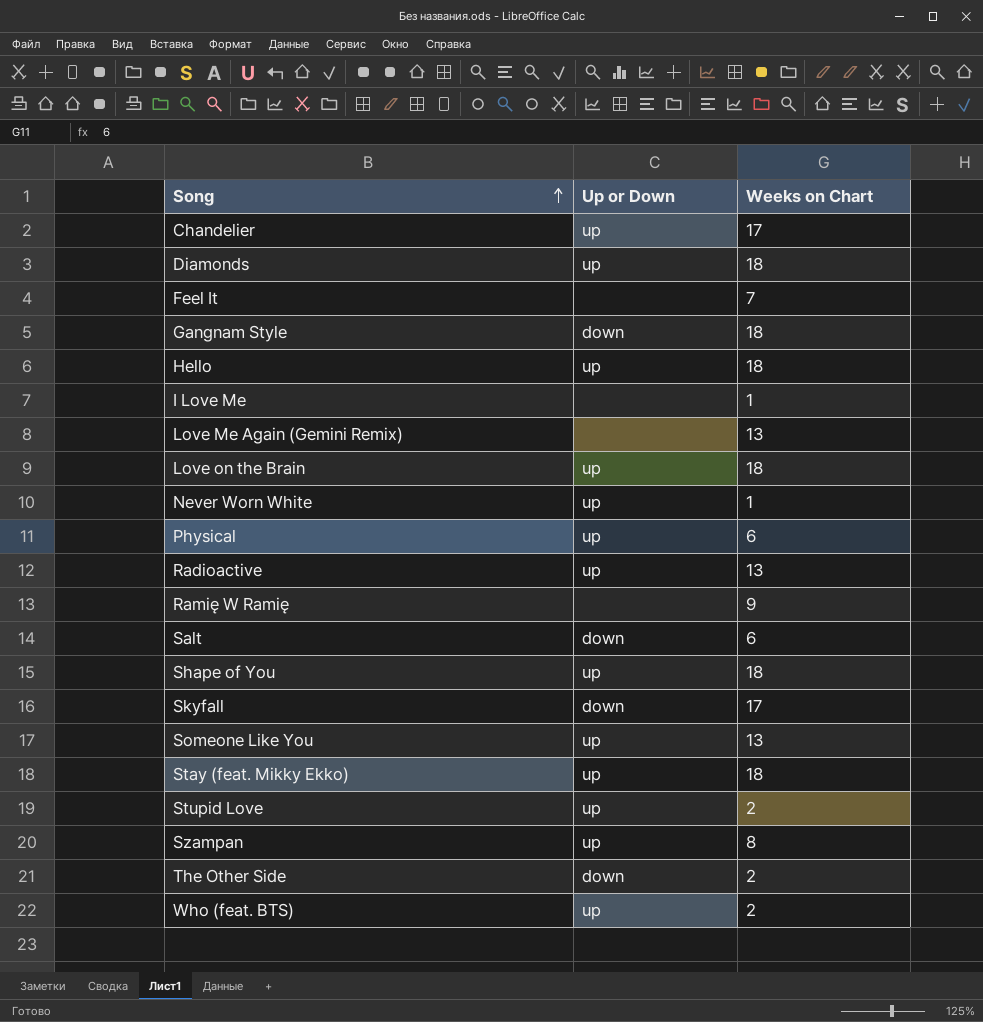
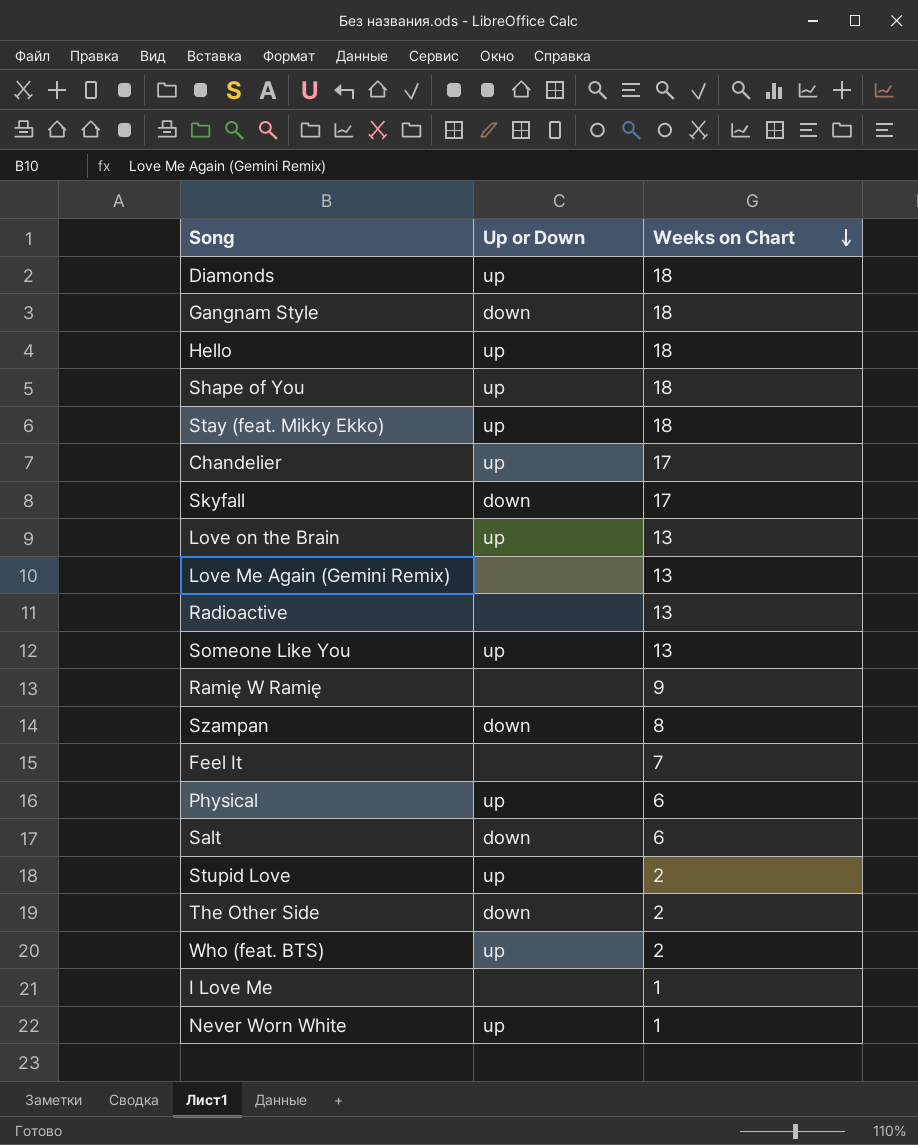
row order: Song ascending -> Weeks on Chart descending
Love on the Brain | Weeks on Chart: 18 -> 13
Radioactive | Up or Down: up -> none
Szampan | Up or Down: up -> down

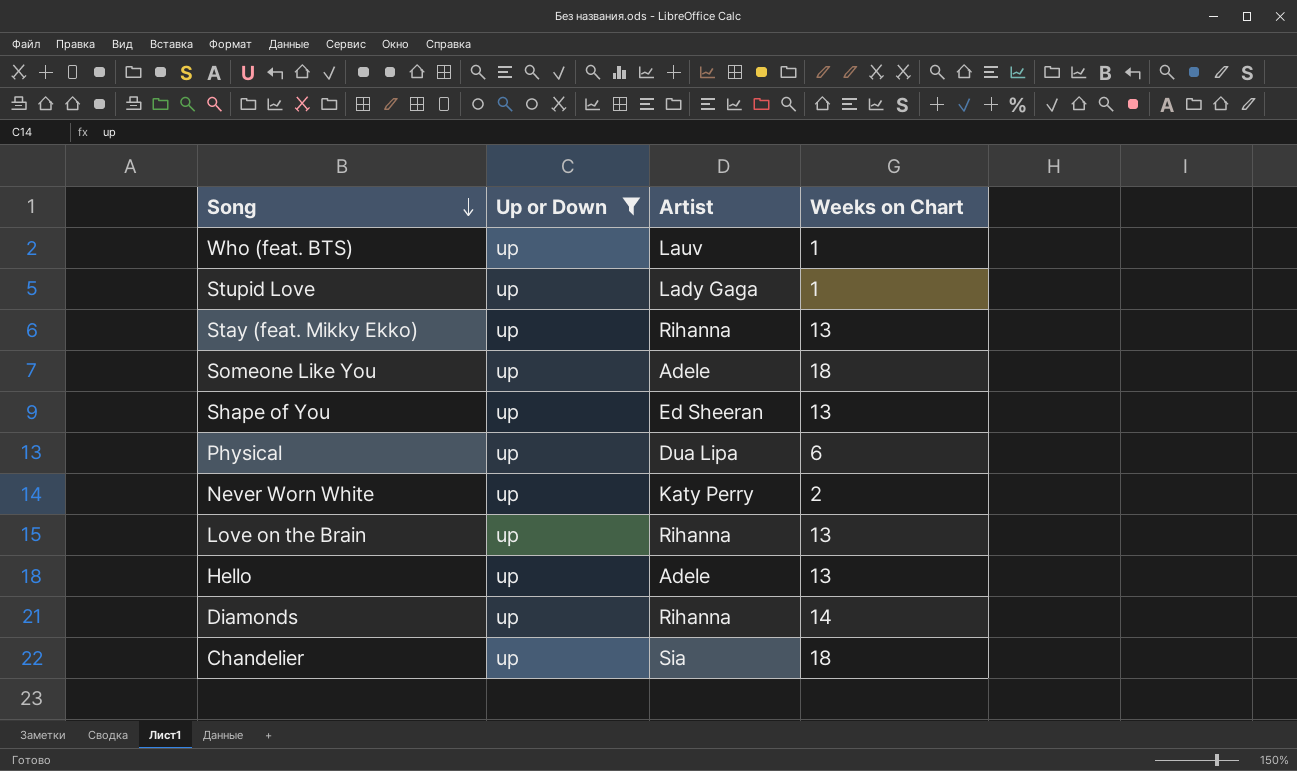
filter: none -> Up or Down = up
row order: Weeks on Chart descending -> Song descending
column Artist | position: none -> 3
Who (feat. BTS) | Weeks on Chart: 2 -> 1
Stupid Love | Weeks on Chart: 2 -> 1
Stay (feat. Mikky Ekko) | Weeks on Chart: 18 -> 13
Someone Like You | Weeks on Chart: 13 -> 18
Shape of You | Weeks on Chart: 18 -> 13
Never Worn White | Weeks on Chart: 1 -> 2
Hello | Weeks on Chart: 18 -> 13
Diamonds | Weeks on Chart: 18 -> 14
Chandelier | Weeks on Chart: 17 -> 18

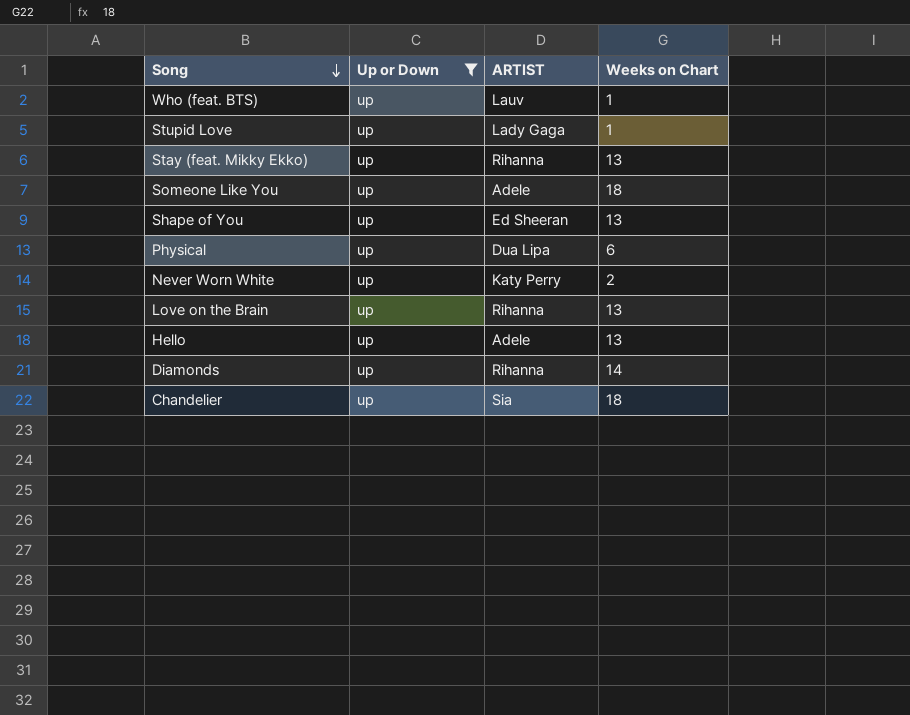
column name: Artist -> ARTIST

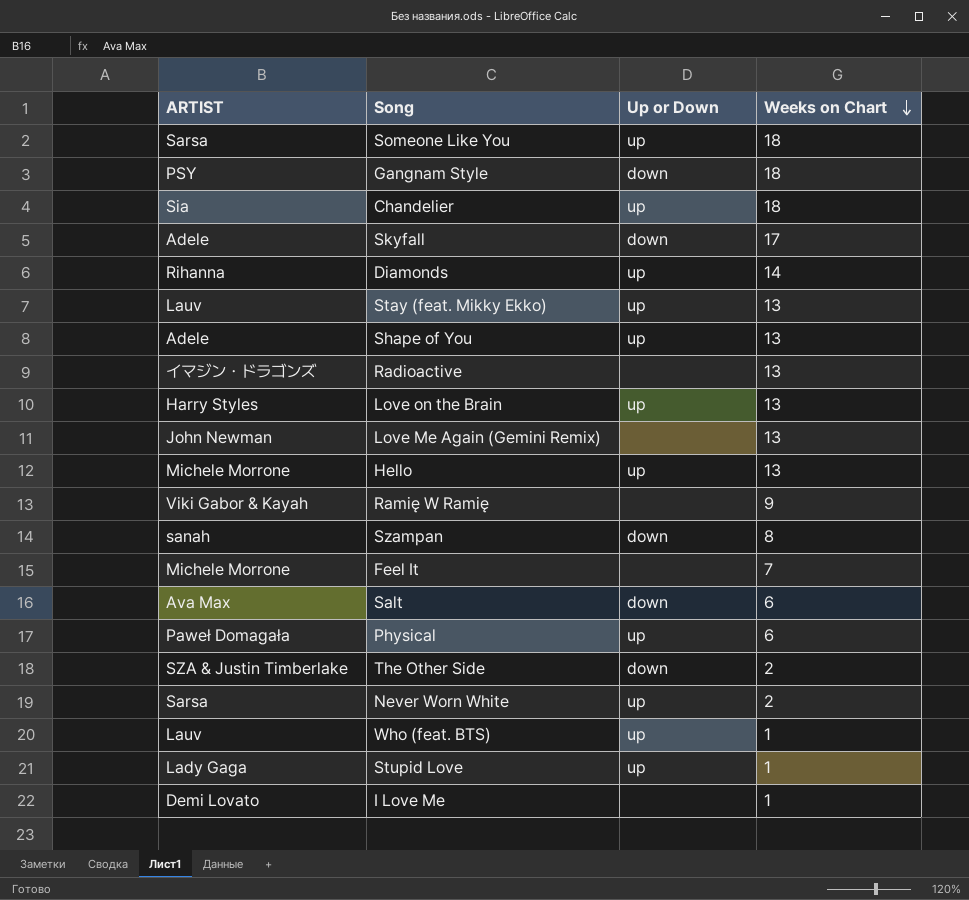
filter: Up or Down = up -> none
row order: Song descending -> Weeks on Chart descending
column ARTIST | position: 3 -> 1
Someone Like You | ARTIST: Adele -> Sarsa
Stay (feat. Mikky Ekko) | ARTIST: Rihanna -> Lauv
Shape of You | ARTIST: Ed Sheeran -> Adele
Love on the Brain | ARTIST: Rihanna -> Harry Styles
Hello | ARTIST: Adele -> Michele Morrone
Physical | ARTIST: Dua Lipa -> Paweł Domagała
Never Worn White | ARTIST: Katy Perry -> Sarsa

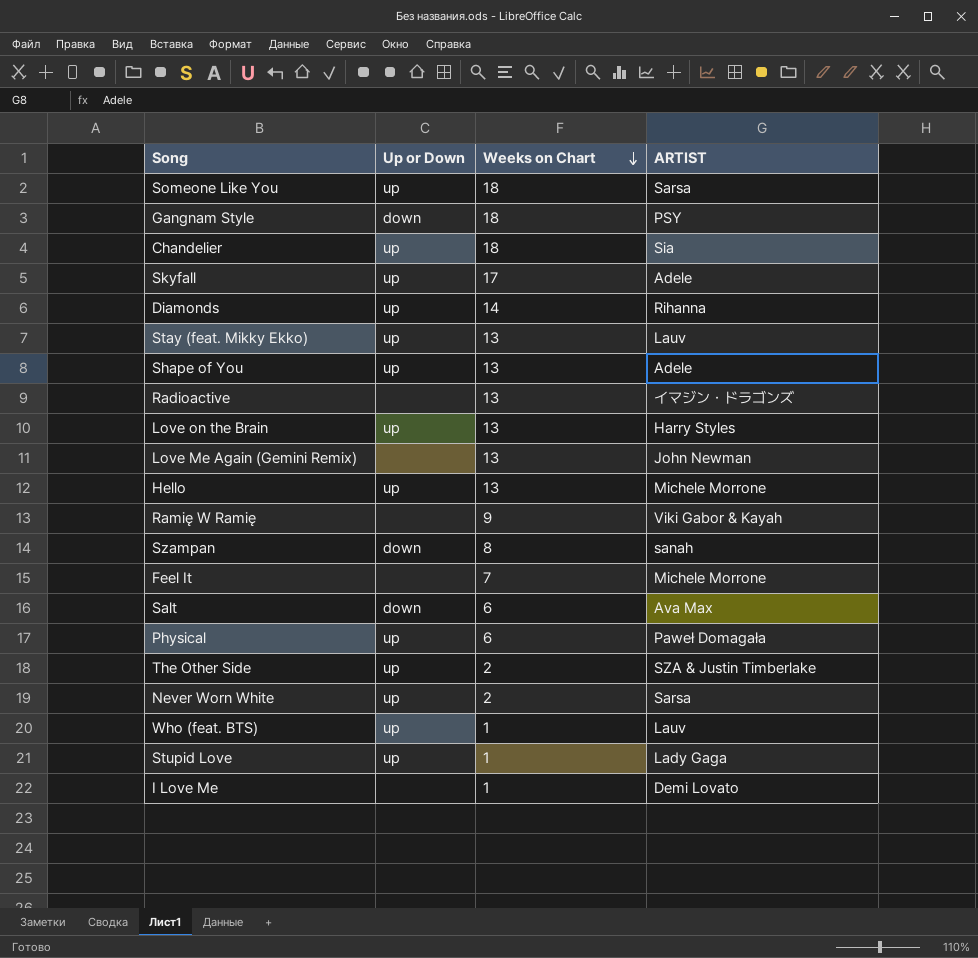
column ARTIST | position: 1 -> 4
Skyfall | Up or Down: down -> up
The Other Side | Up or Down: down -> up

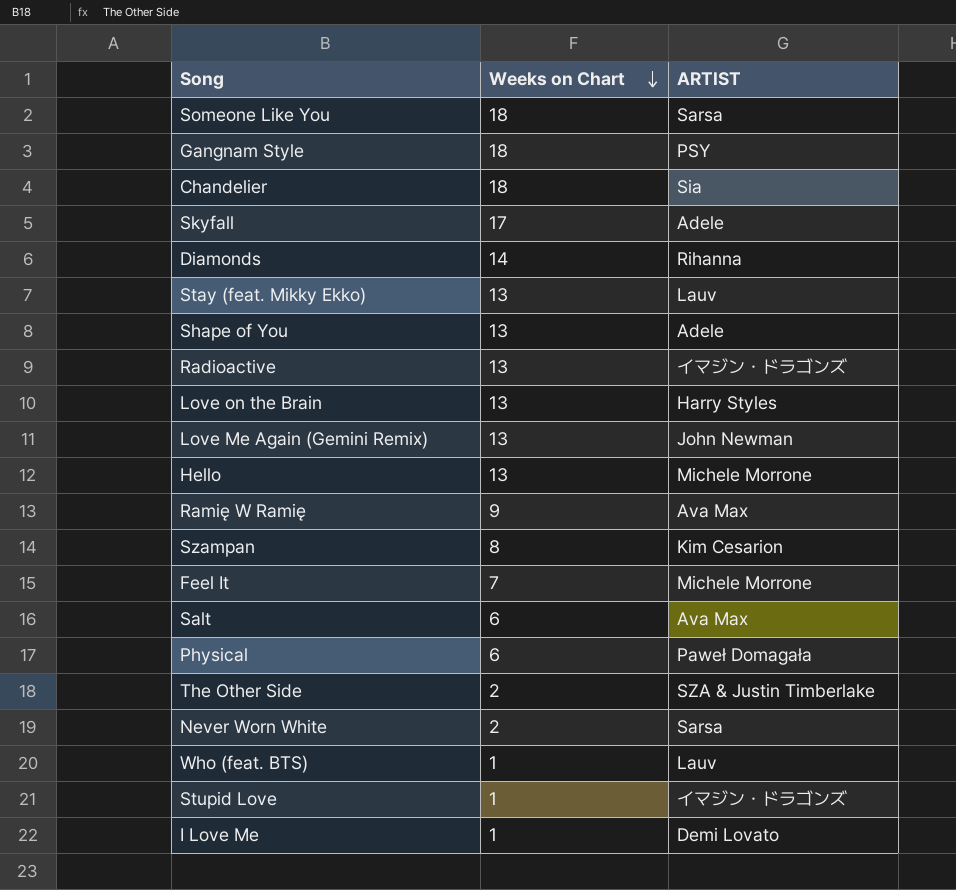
column Up or Down | position: 2 -> none
Ramię W Ramię | ARTIST: Viki Gabor & Kayah -> Ava Max
Szampan | ARTIST: sanah -> Kim Cesarion
Stupid Love | ARTIST: Lady Gaga -> イマジン・ドラゴンズ

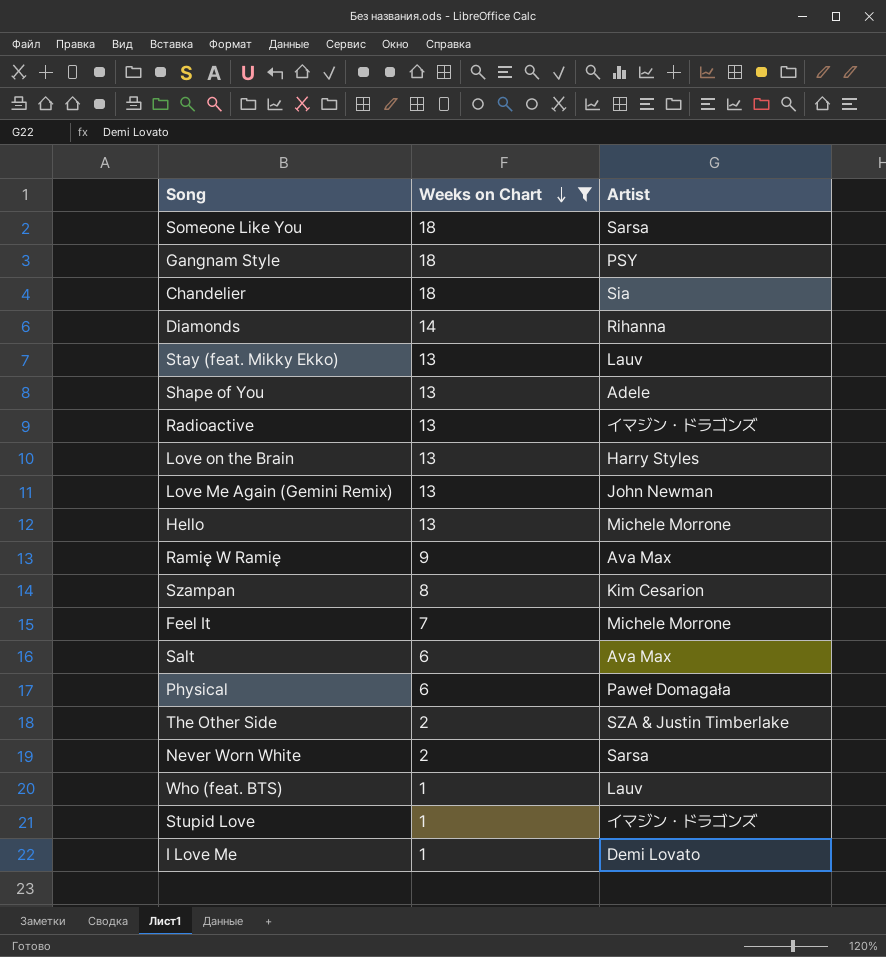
filter: none -> Weeks on Chart != 17
column name: ARTIST -> Artist

